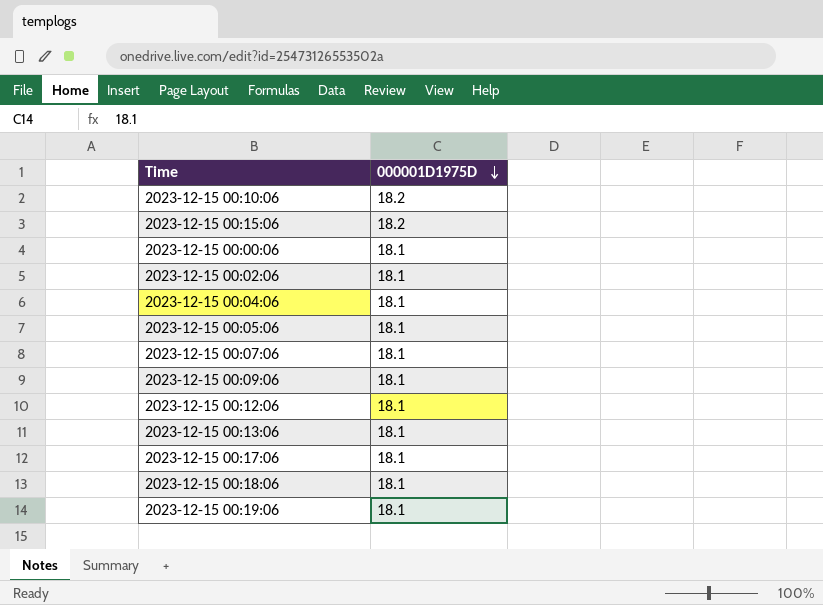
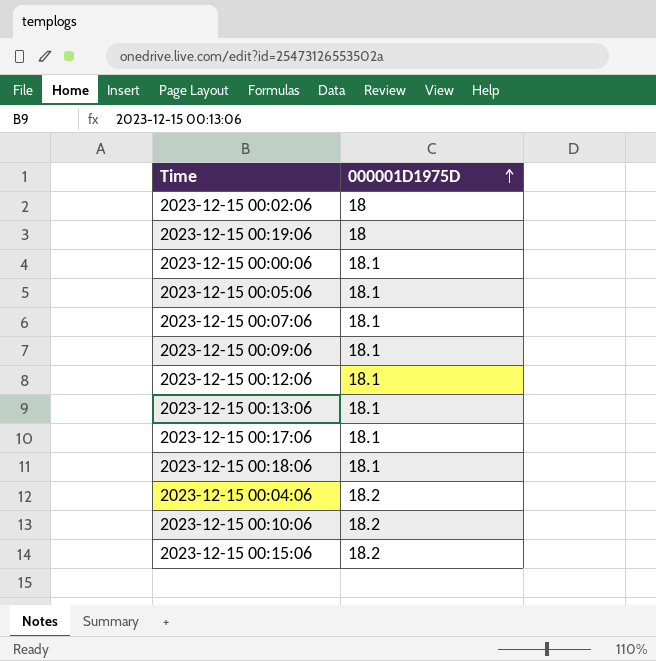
row order: 000001D1975D descending -> 000001D1975D ascending
2023-12-15 00:02:06 | 000001D1975D: 18.1 -> 18
2023-12-15 00:19:06 | 000001D1975D: 18.1 -> 18
2023-12-15 00:04:06 | 000001D1975D: 18.1 -> 18.2

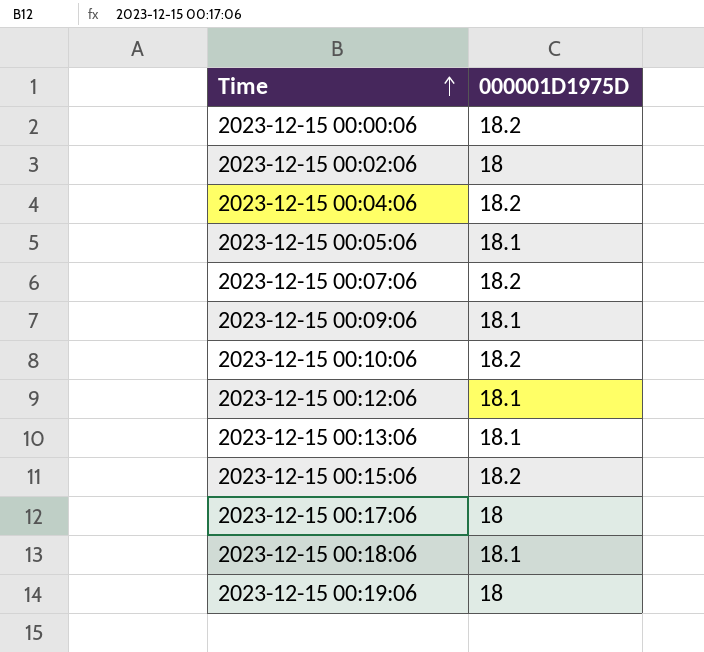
row order: 000001D1975D ascending -> Time ascending
2023-12-15 00:00:06 | 000001D1975D: 18.1 -> 18.2
2023-12-15 00:07:06 | 000001D1975D: 18.1 -> 18.2
2023-12-15 00:17:06 | 000001D1975D: 18.1 -> 18

